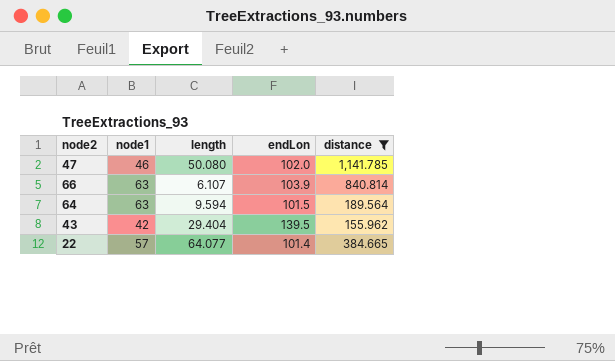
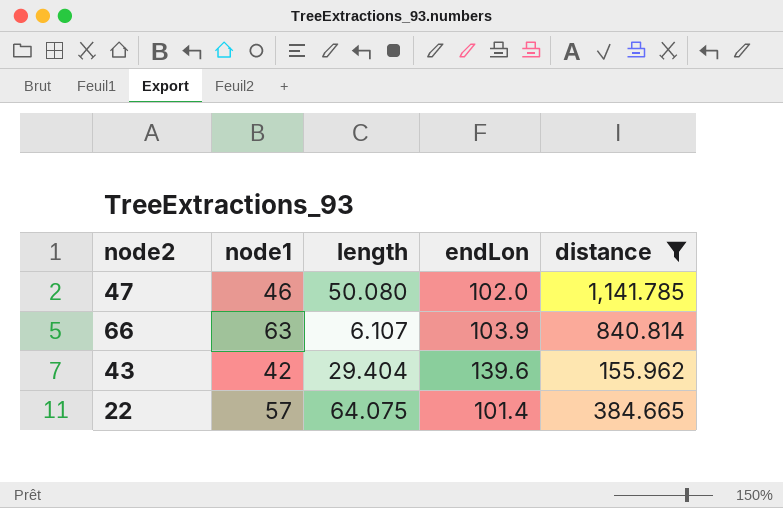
row 64: 63 | 9.594 | 101.5 | 189.564 -> none
43 | endLon: 139.5 -> 139.6
22 | length: 64.077 -> 64.075

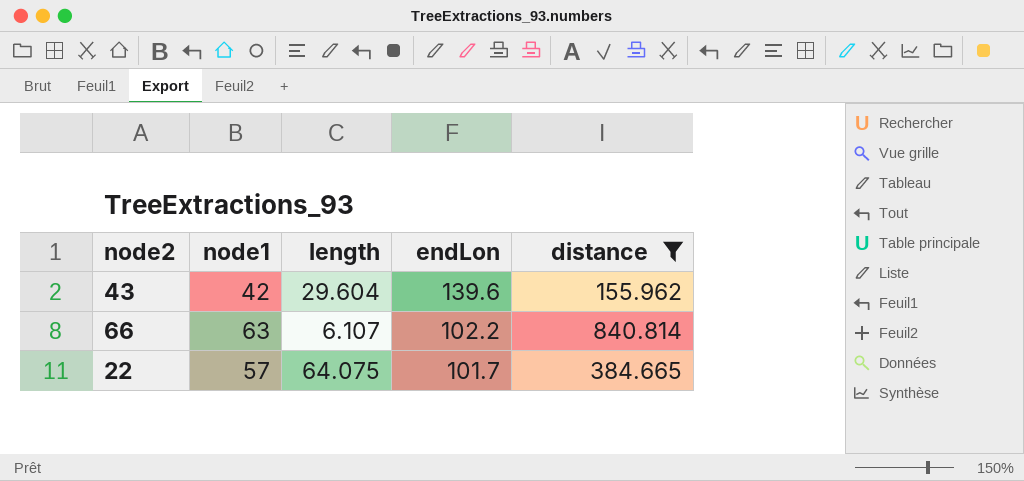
row order: none -> endLon descending
row 47: 46 | 50.080 | 102.0 | 1,141.785 -> none
43 | length: 29.404 -> 29.604
66 | endLon: 103.9 -> 102.2
22 | endLon: 101.4 -> 101.7

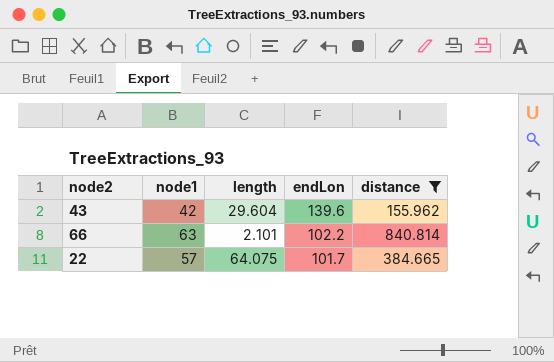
66 | length: 6.107 -> 2.101

